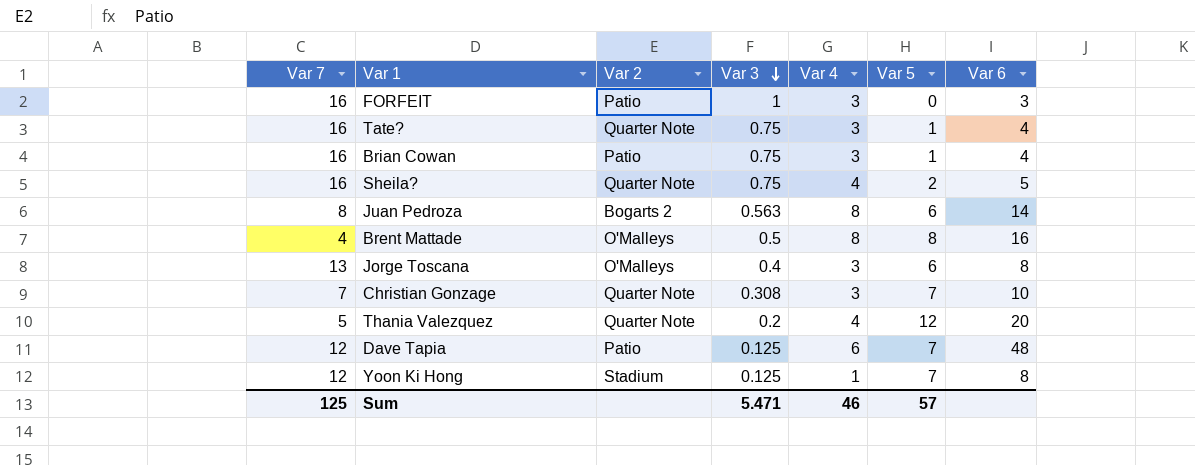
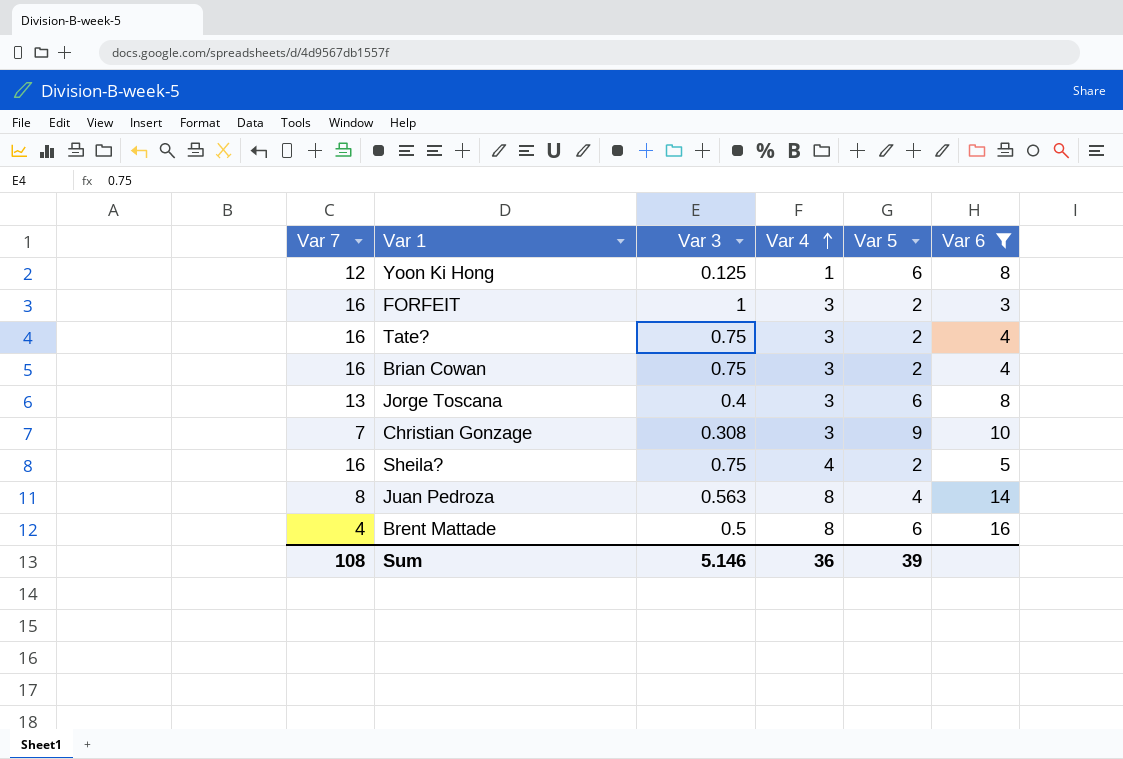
filter: none -> Var 6 <= 16
row order: Var 3 descending -> Var 4 ascending
column Var 2 | position: 3 -> none
Yoon Ki Hong | Var 5: 7 -> 6
FORFEIT | Var 5: 0 -> 2
Tate? | Var 5: 1 -> 2
Brian Cowan | Var 5: 1 -> 2
Christian Gonzage | Var 5: 7 -> 9
Juan Pedroza | Var 5: 6 -> 4
Brent Mattade | Var 5: 8 -> 6
Sum | Var 7: 125 -> 108
Sum | Var 3: 5.471 -> 5.146
Sum | Var 4: 46 -> 36
Sum | Var 5: 57 -> 39

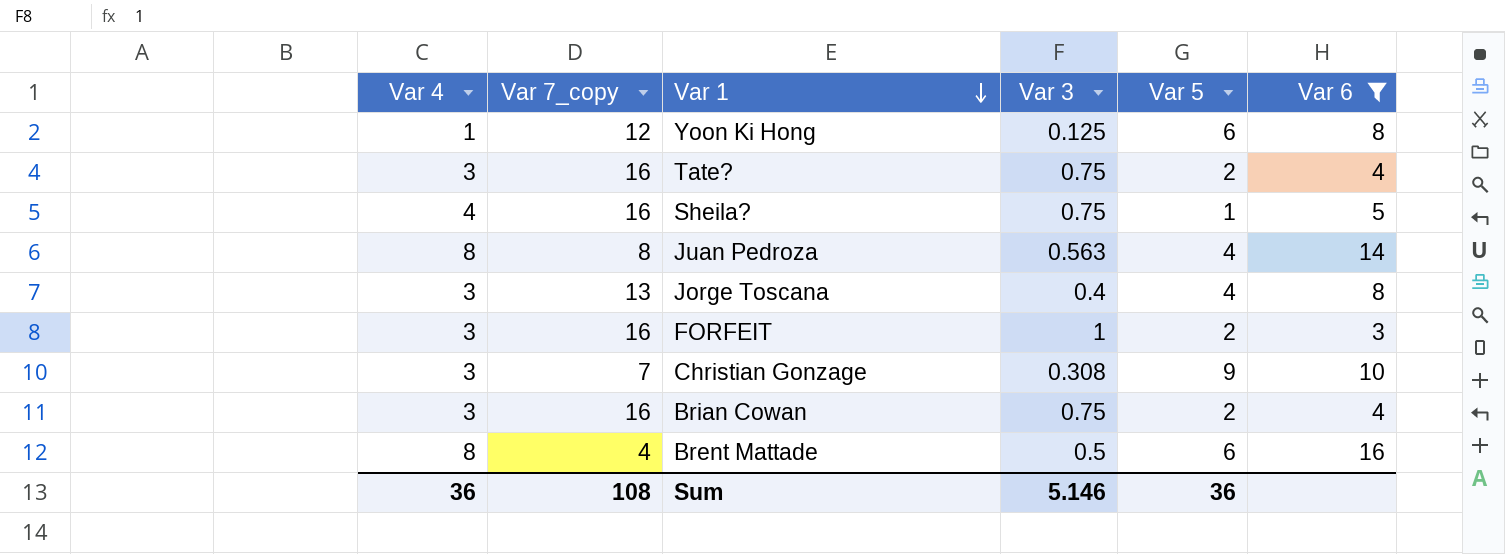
row order: Var 4 ascending -> Var 1 descending
column Var 4 | position: 4 -> 1
column name: Var 7 -> Var 7_copy
Sheila? | Var 5: 2 -> 1
Jorge Toscana | Var 5: 6 -> 4
Sum | Var 5: 39 -> 36

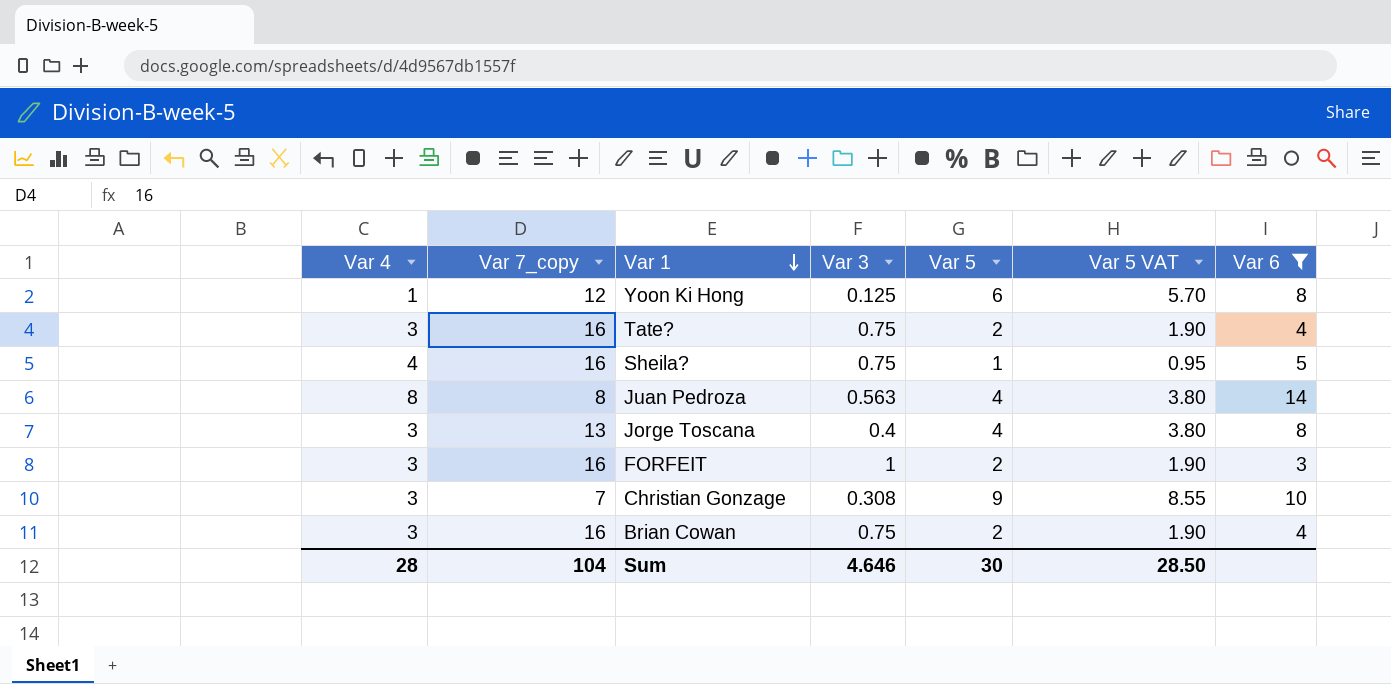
column Var 5 VAT | formula: none -> [Var 5] * 0.95
row Brent Mattade: 8 | 4 | 0.5 | 6 | 16 -> none
Sum | Var 4: 36 -> 28
Sum | Var 7_copy: 108 -> 104
Sum | Var 3: 5.146 -> 4.646
Sum | Var 5: 36 -> 30

